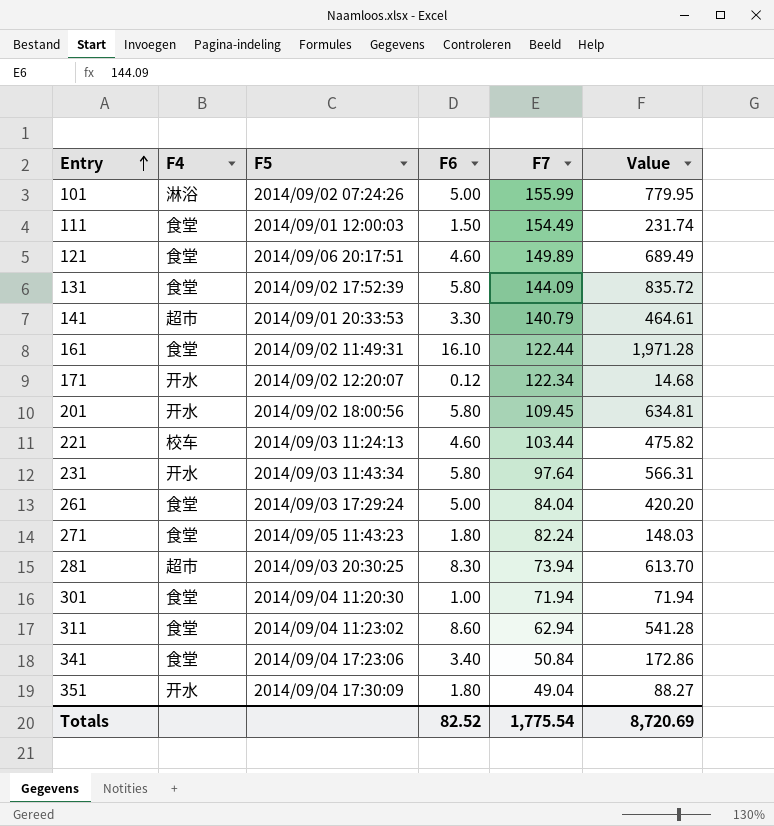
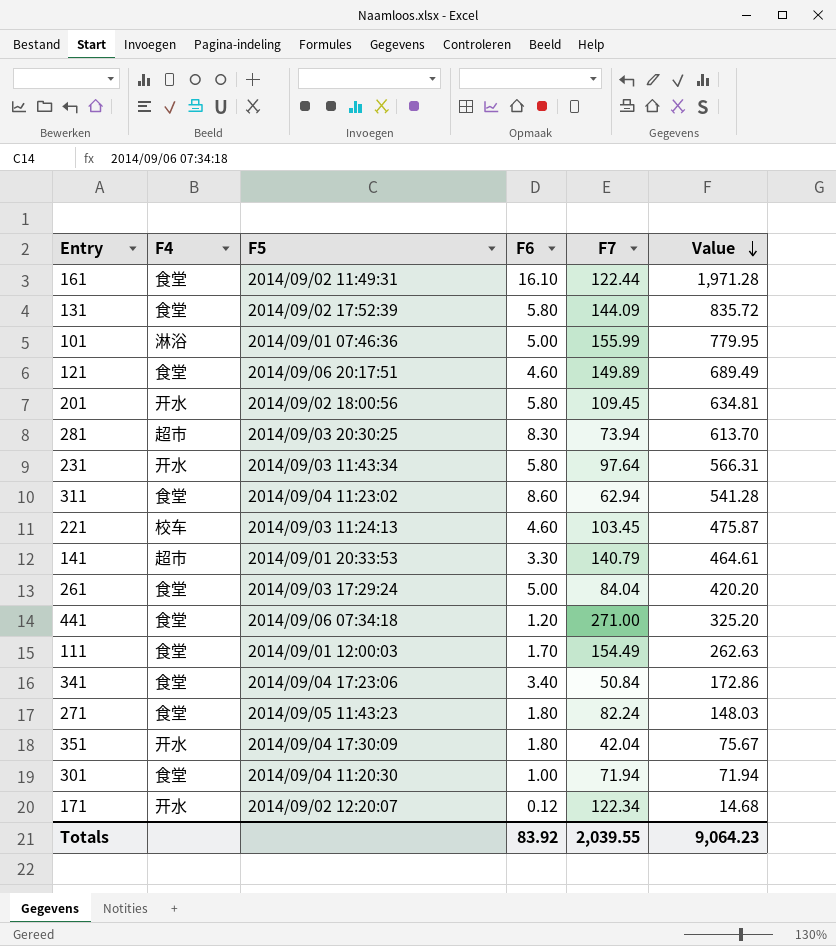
row order: Entry ascending -> Value descending
101 | F5: 2014/09/02 07:24:26 -> 2014/09/01 07:46:36
221 | F7: 103.44 -> 103.45
221 | Value: 475.82 -> 475.87
row 441: none -> 食堂 | 2014/09/06 07:34:18 | 1.20 | 271.00 | 325.20
111 | F6: 1.50 -> 1.70
111 | Value: 231.74 -> 262.63
351 | F7: 49.04 -> 42.04
351 | Value: 88.27 -> 75.67
Totals | F6: 82.52 -> 83.92
Totals | F7: 1,775.54 -> 2,039.55
Totals | Value: 8,720.69 -> 9,064.23

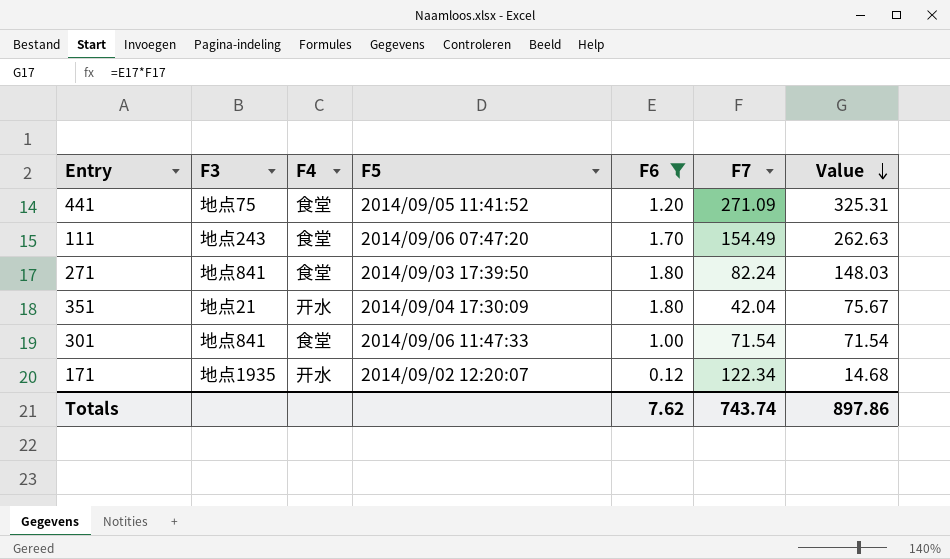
filter: none -> F6 <= 1.80
column F3 | position: none -> 2
441 | F5: 2014/09/06 07:34:18 -> 2014/09/05 11:41:52
441 | F7: 271.00 -> 271.09
441 | Value: 325.20 -> 325.31
111 | F5: 2014/09/01 12:00:03 -> 2014/09/06 07:47:20
271 | F5: 2014/09/05 11:43:23 -> 2014/09/03 17:39:50
301 | F5: 2014/09/04 11:20:30 -> 2014/09/06 11:47:33
301 | F7: 71.94 -> 71.54
301 | Value: 71.94 -> 71.54
Totals | F6: 83.92 -> 7.62
Totals | F7: 2,039.55 -> 743.74
Totals | Value: 9,064.23 -> 897.86

